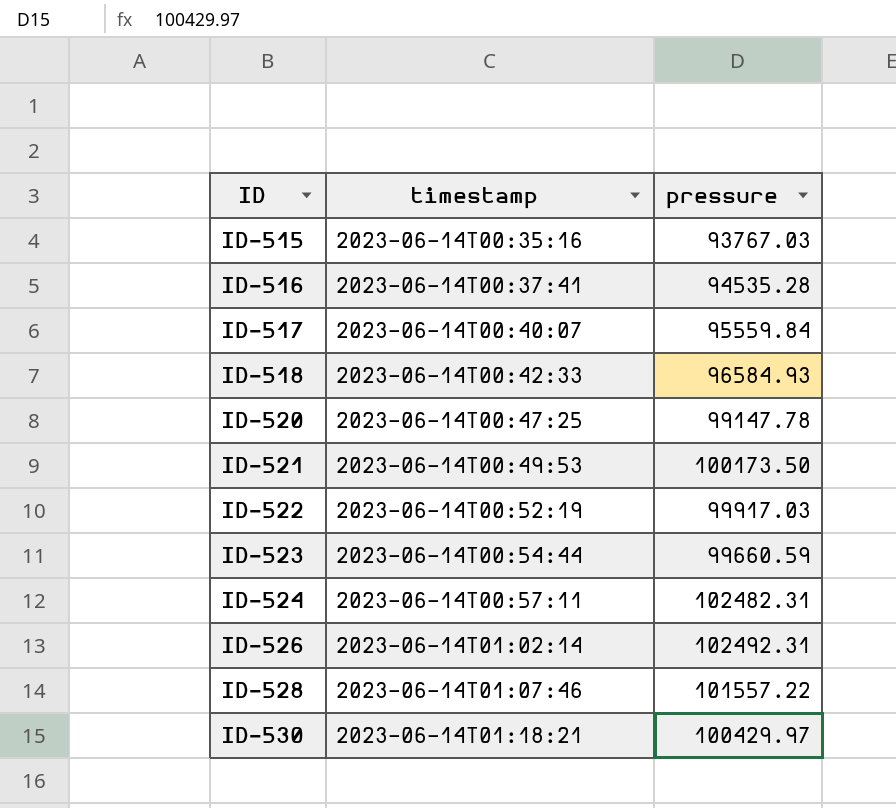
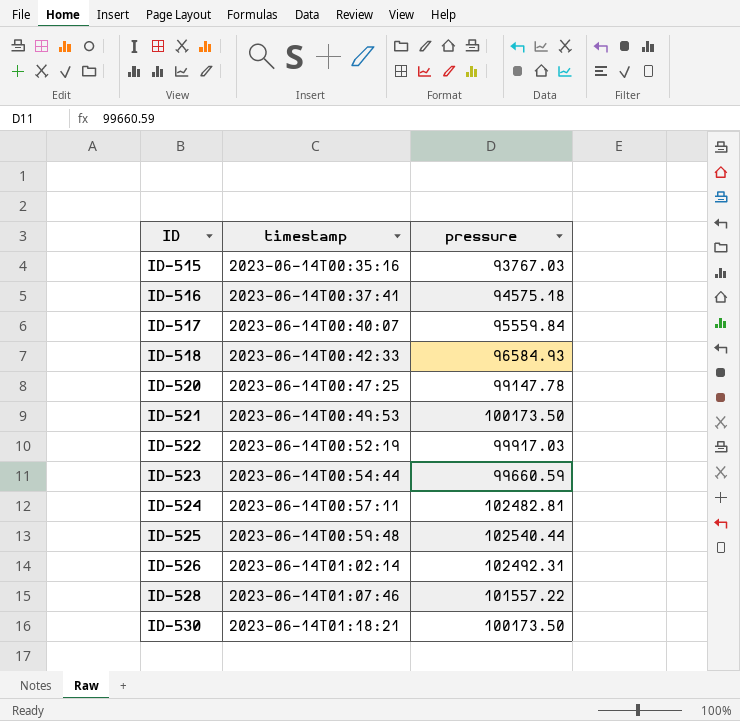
ID-516 | pressure: 94535.28 -> 94575.18
ID-524 | pressure: 102482.31 -> 102482.81
row ID-525: none -> 2023-06-14T00:59:48 | 102540.44
ID-530 | pressure: 100429.97 -> 100173.50

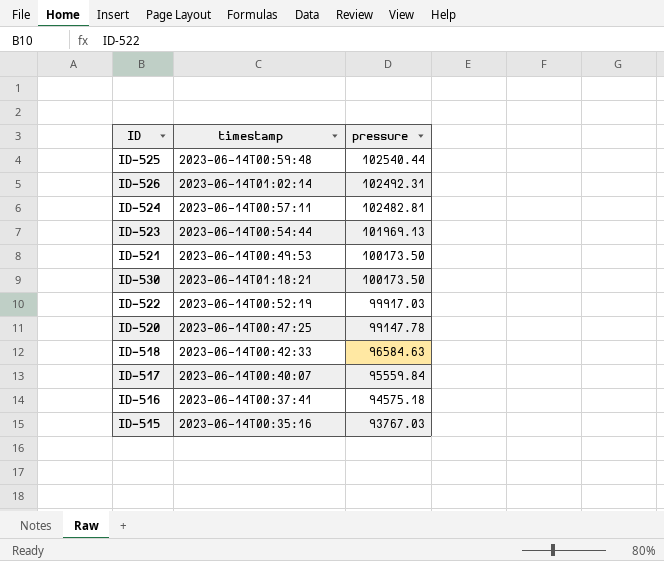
row order: ID ascending -> pressure descending
row ID-528: 2023-06-14T01:07:46 | 101557.22 -> none
ID-523 | pressure: 99660.59 -> 101969.13
ID-518 | pressure: 96584.93 -> 96584.63

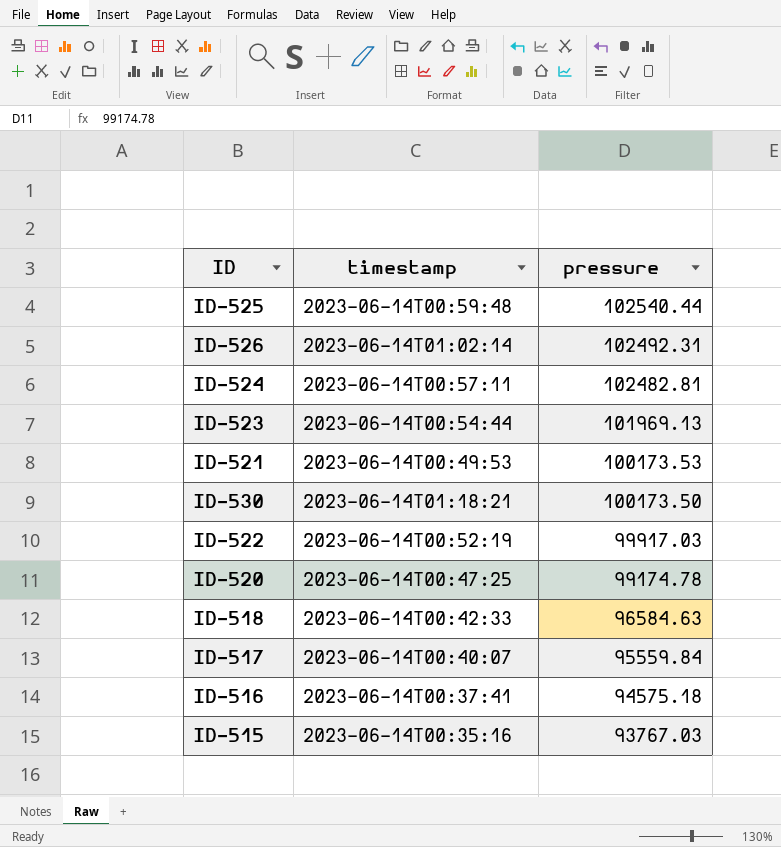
ID-521 | pressure: 100173.50 -> 100173.53
ID-520 | pressure: 99147.78 -> 99174.78

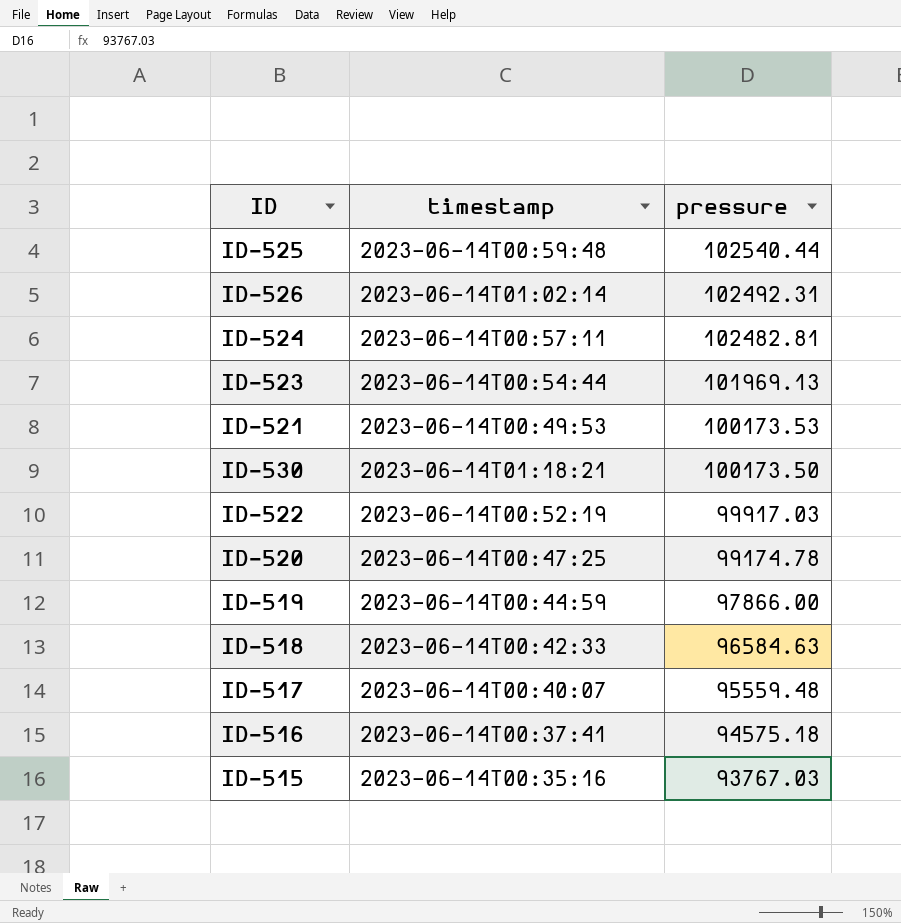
row ID-519: none -> 2023-06-14T00:44:59 | 97866.00
ID-517 | pressure: 95559.84 -> 95559.48

